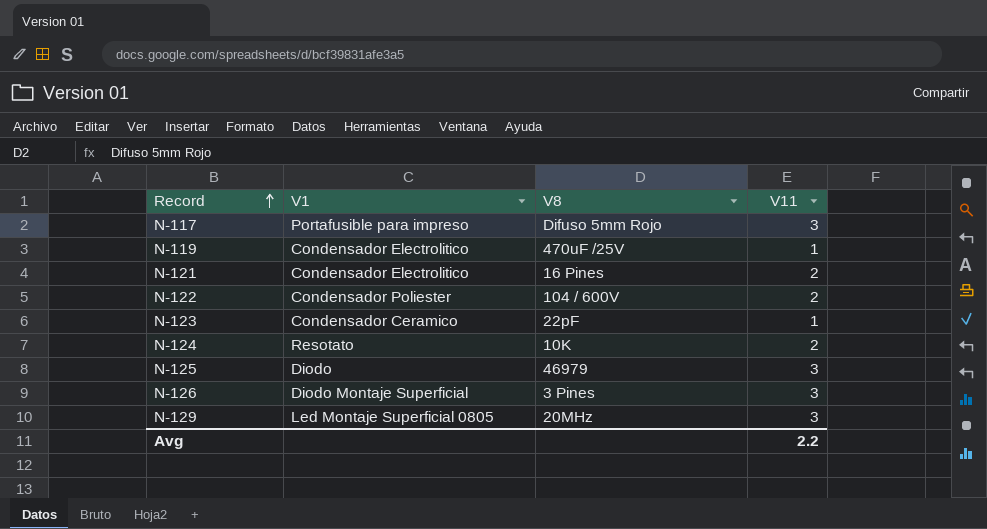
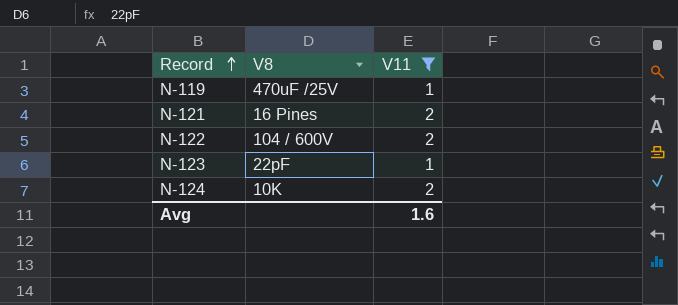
filter: none -> V11 != 3
column V1 | position: 2 -> none
Avg | V11: 2.2 -> 1.6

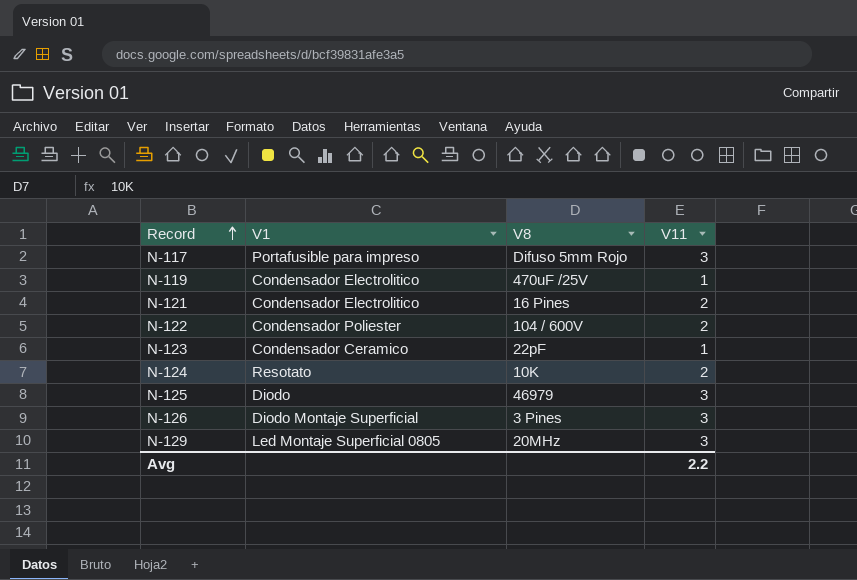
filter: V11 != 3 -> none
column V1 | position: none -> 2
Avg | V11: 1.6 -> 2.2

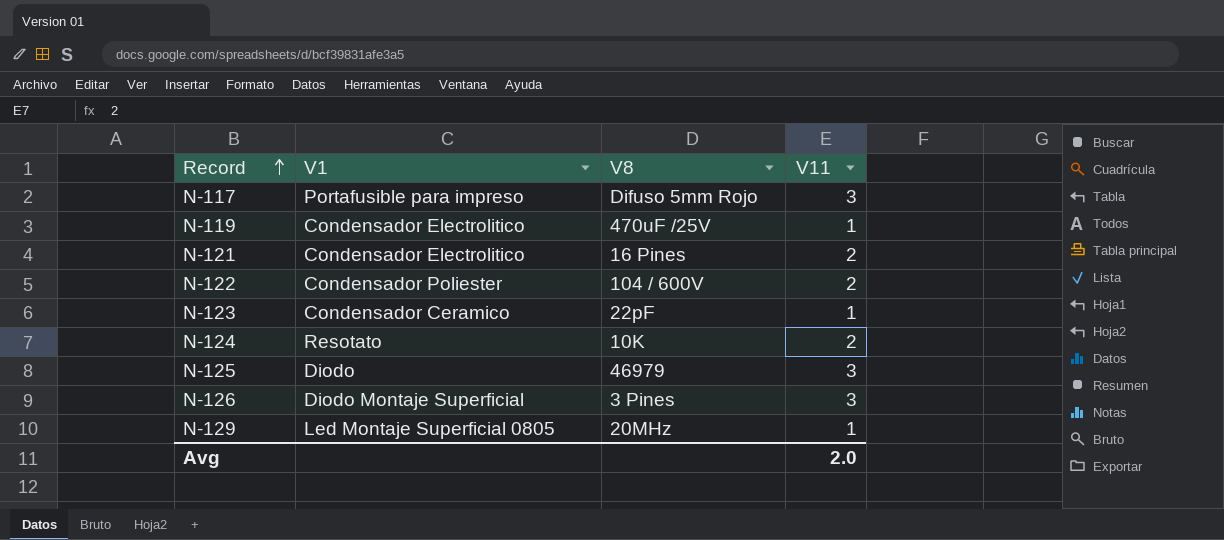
N-129 | V11: 3 -> 1
Avg | V11: 2.2 -> 2.0

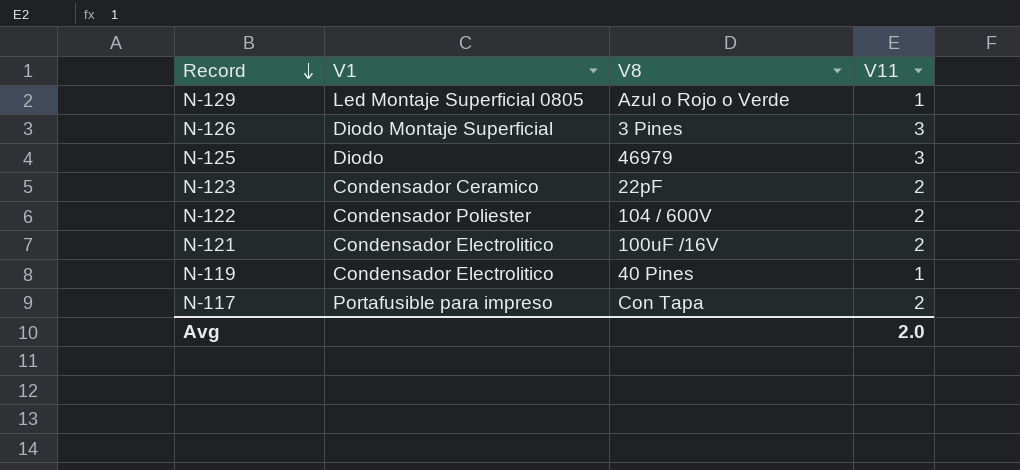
row order: Record ascending -> Record descending
row N-124: Resotato | 10K | 2 -> none
N-129 | V8: 20MHz -> Azul o Rojo o Verde
N-123 | V11: 1 -> 2
N-121 | V8: 16 Pines -> 100uF /16V
N-119 | V8: 470uF /25V -> 40 Pines
N-117 | V8: Difuso 5mm Rojo -> Con Tapa
N-117 | V11: 3 -> 2

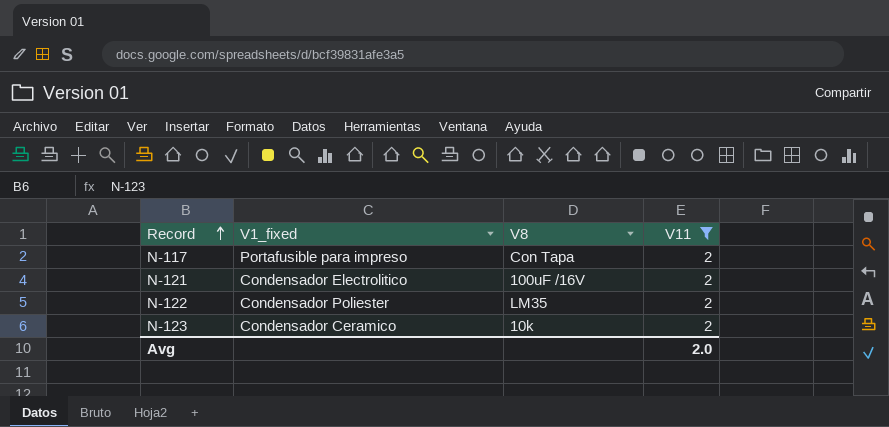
filter: none -> V11 = 2
row order: Record descending -> Record ascending
column name: V1 -> V1_fixed
N-122 | V8: 104 / 600V -> LM35
N-123 | V8: 22pF -> 10k

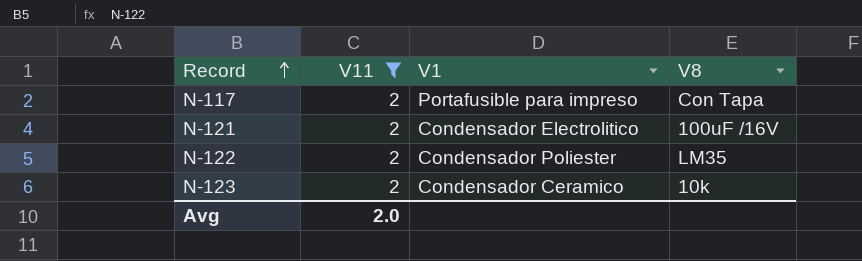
column V11 | position: 4 -> 2
column name: V1_fixed -> V1

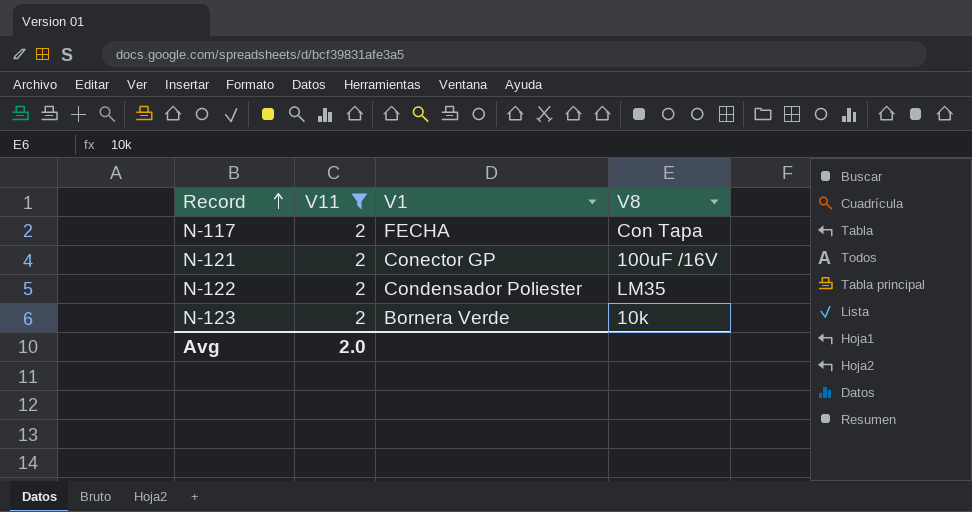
N-117 | V1: Portafusible para impreso -> FECHA
N-121 | V1: Condensador Electrolitico -> Conector GP
N-123 | V1: Condensador Ceramico -> Bornera Verde

